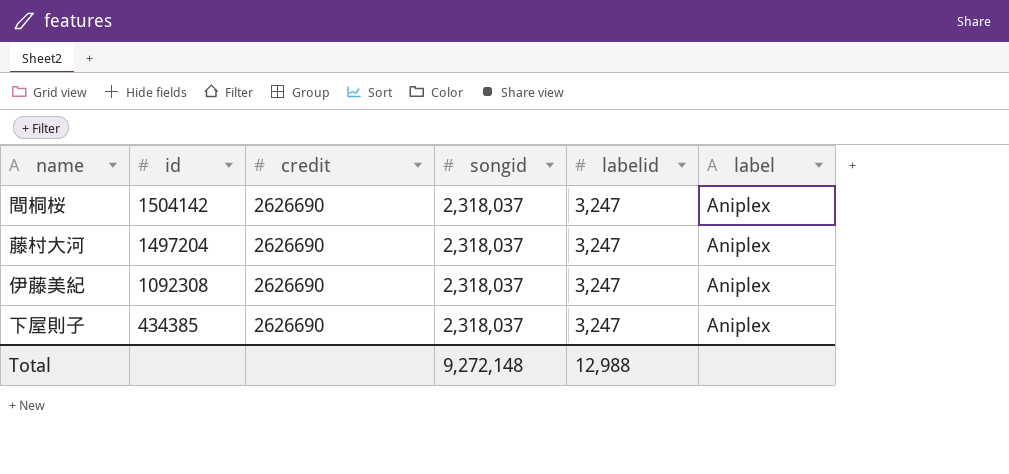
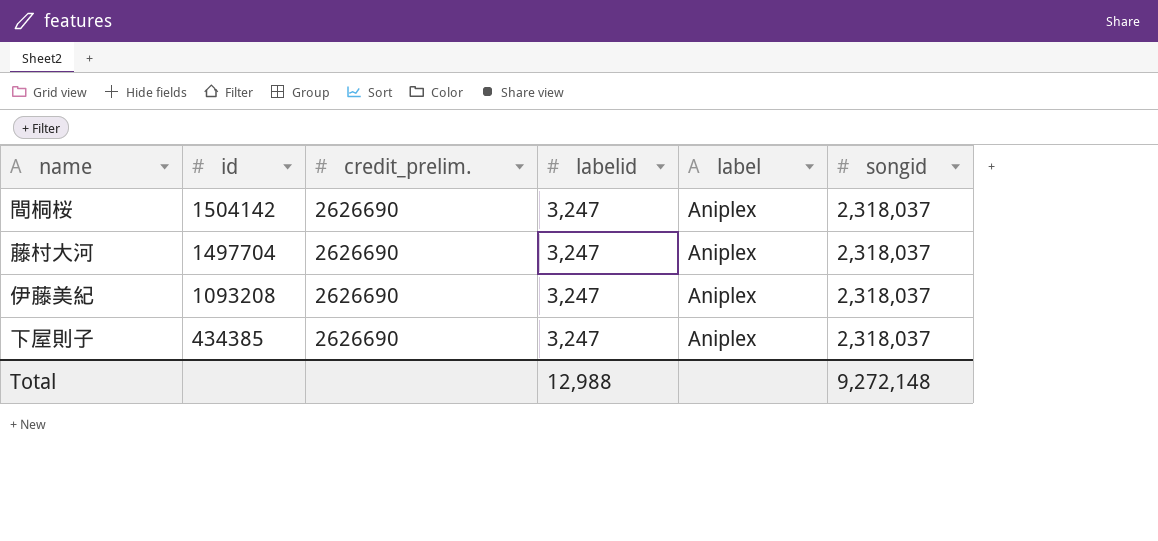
column name: credit -> credit_prelim.
column songid | position: 4 -> 6
藤村大河 | id: 1497204 -> 1497704
伊藤美紀 | id: 1092308 -> 1093208

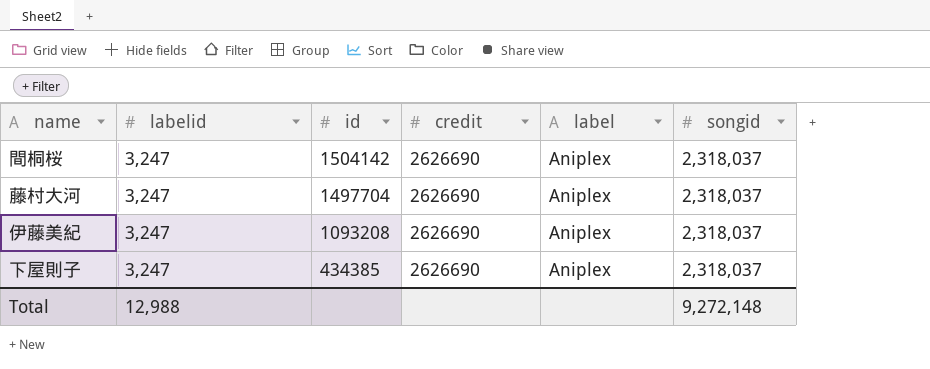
column labelid | position: 4 -> 2
column name: credit_prelim. -> credit

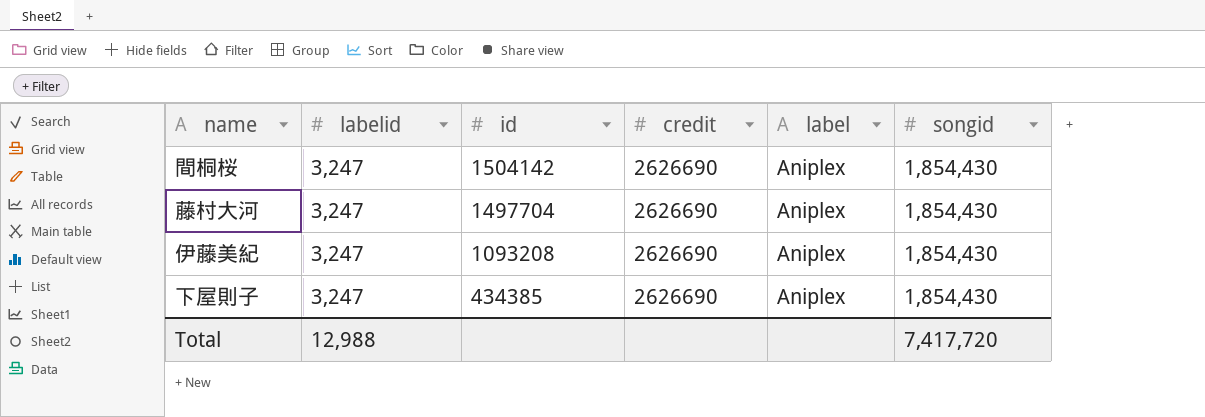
間桐桜 | songid: 2,318,037 -> 1,854,430
藤村大河 | songid: 2,318,037 -> 1,854,430
伊藤美紀 | songid: 2,318,037 -> 1,854,430
下屋則子 | songid: 2,318,037 -> 1,854,430
Total | songid: 9,272,148 -> 7,417,720

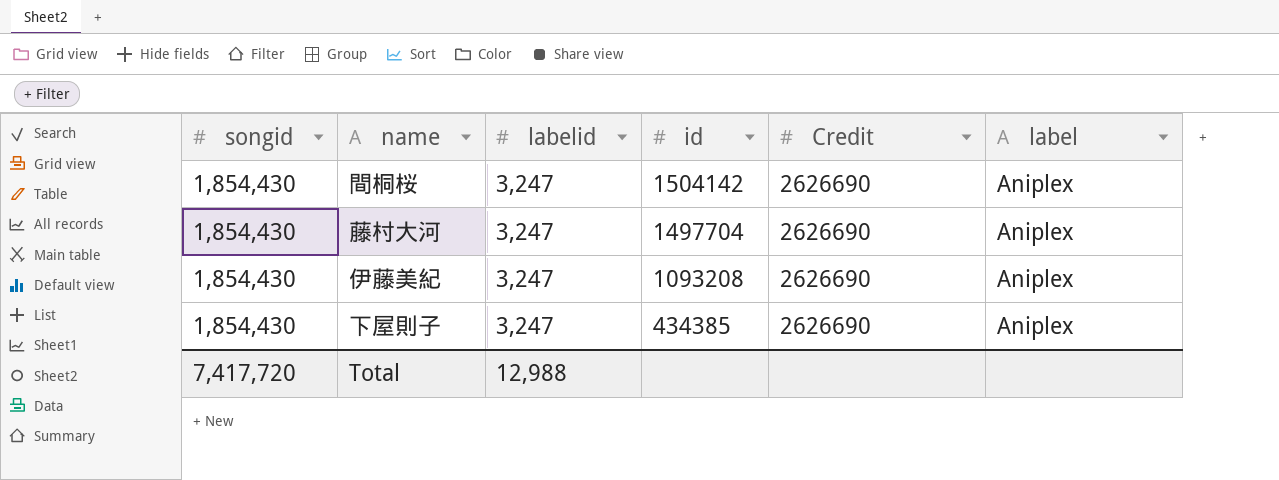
column songid | position: 6 -> 1
column name: credit -> Credit

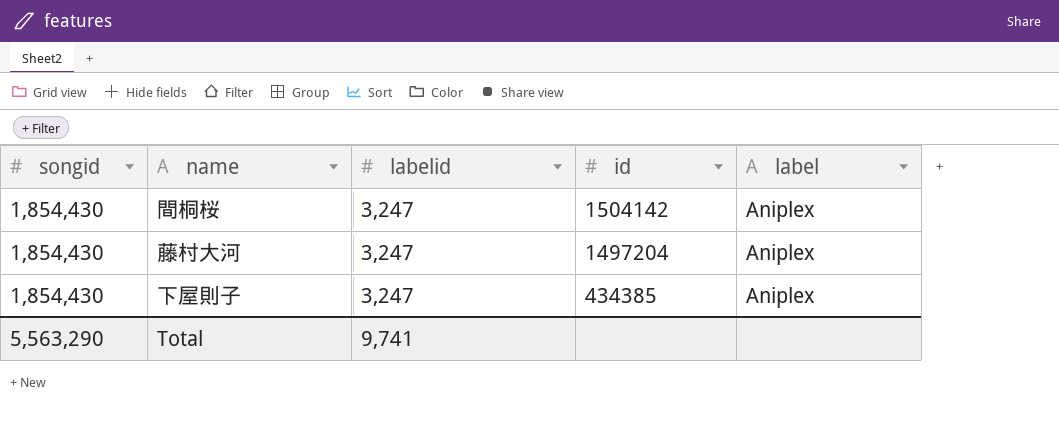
column Credit | position: 5 -> none
row 伊藤美紀: 1,854,430 | 3,247 | 1093208 | 2626690 | Aniplex -> none
藤村大河 | id: 1497704 -> 1497204
Total | songid: 7,417,720 -> 5,563,290
Total | labelid: 12,988 -> 9,741

